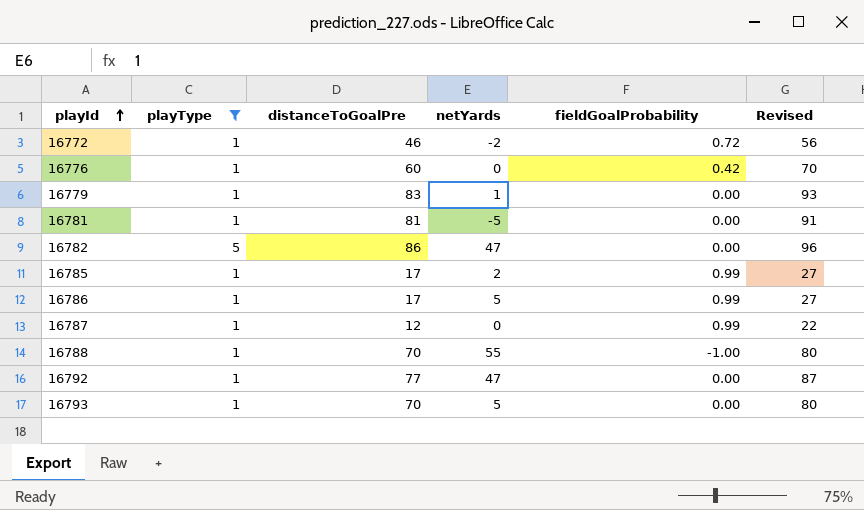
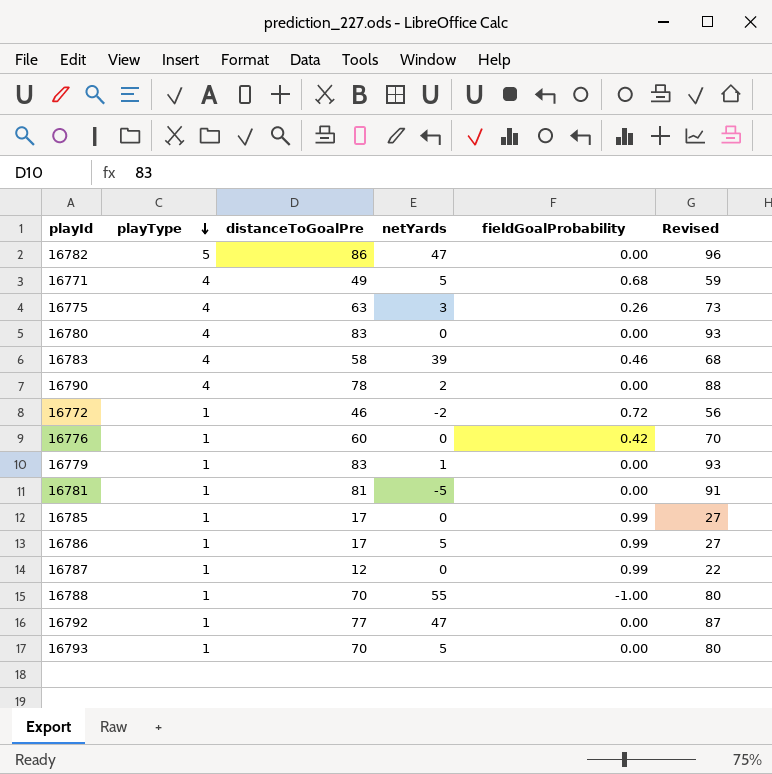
filter: playType != 4 -> none
row order: playId ascending -> playType descending
16785 | netYards: 2 -> 0

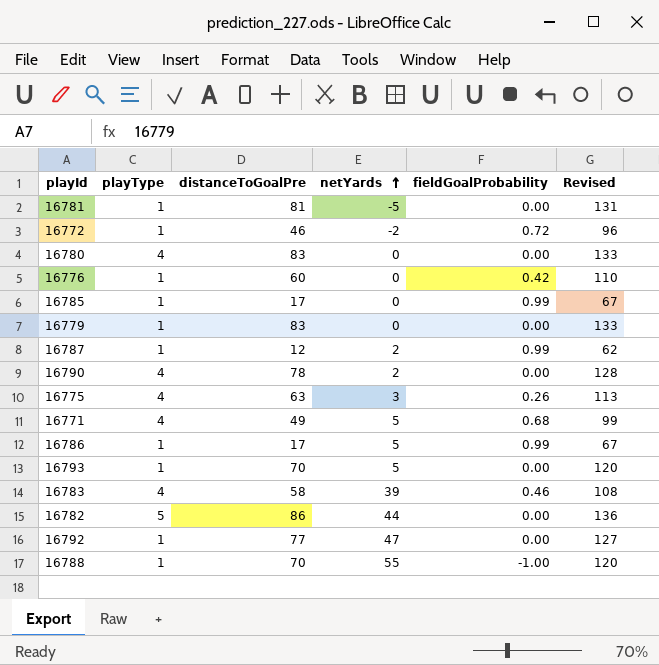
row order: playType descending -> netYards ascending
column Revised | formula: [distanceToGoalPre] + 10 -> [distanceToGoalPre] + 50
16779 | netYards: 1 -> 0
16787 | netYards: 0 -> 2
16782 | netYards: 47 -> 44

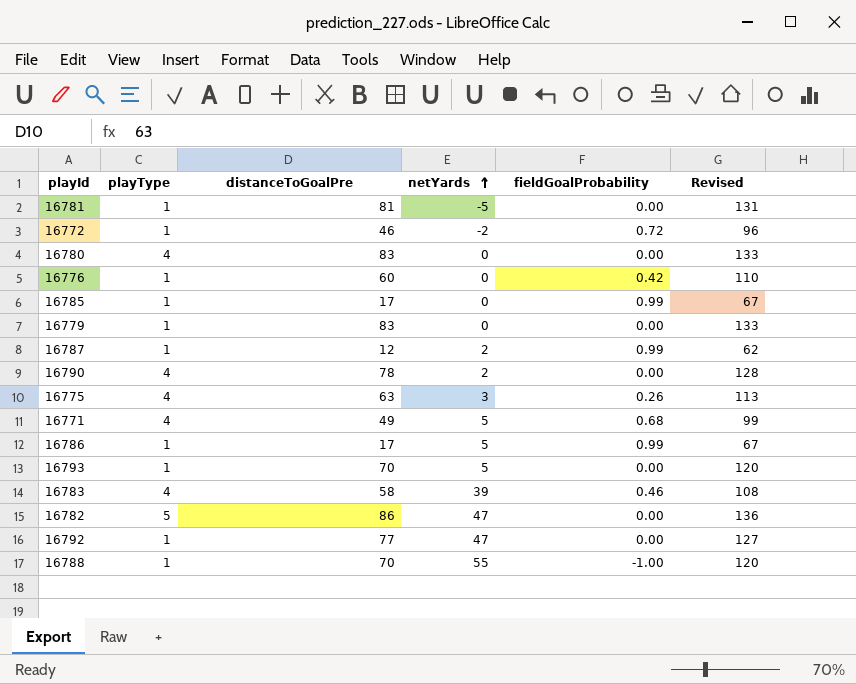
16782 | netYards: 44 -> 47

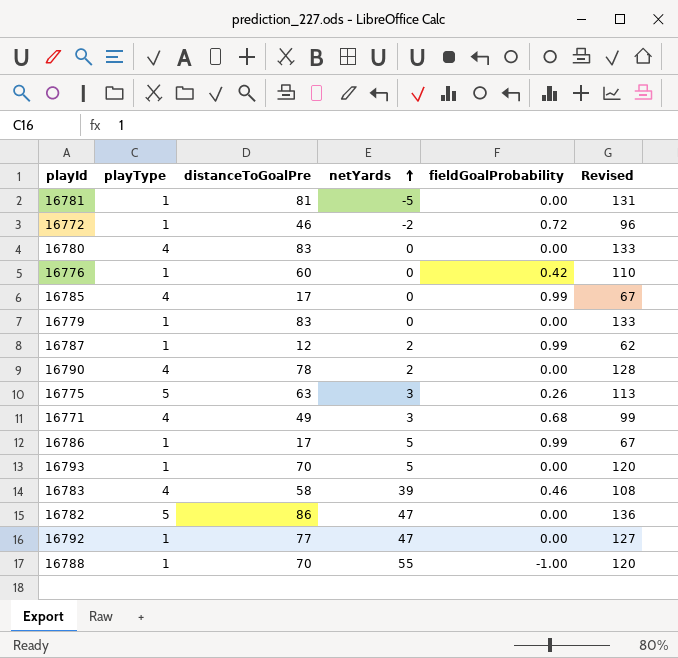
16785 | playType: 1 -> 4
16775 | playType: 4 -> 5
16771 | netYards: 5 -> 3

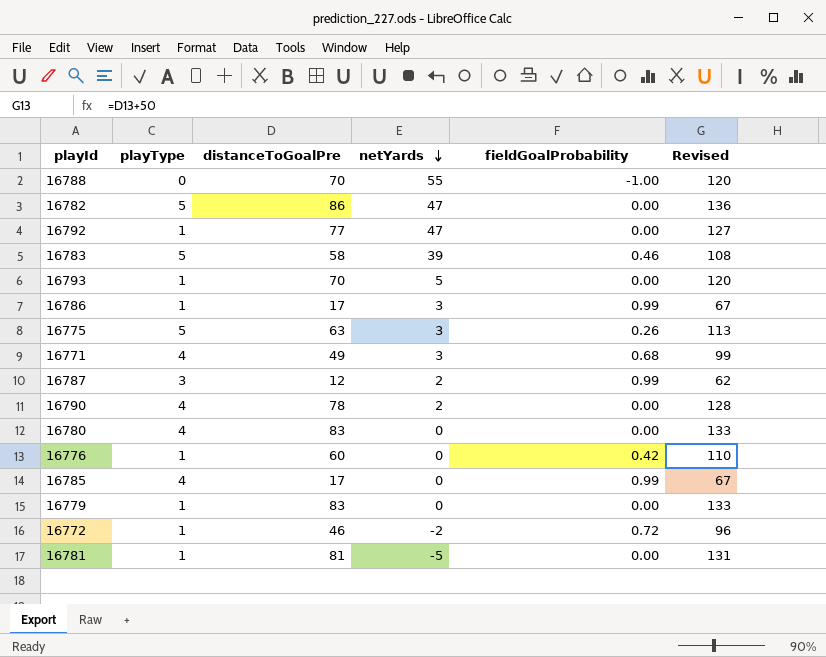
row order: netYards ascending -> netYards descending
16788 | playType: 1 -> 0
16783 | playType: 4 -> 5
16786 | netYards: 5 -> 3
16787 | playType: 1 -> 3

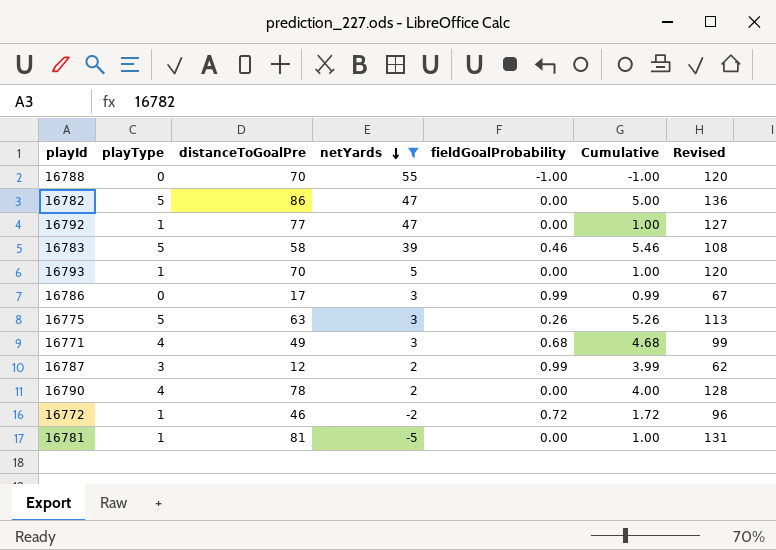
filter: none -> netYards != 0
column Cumulative | formula: none -> [playType] + [fieldGoalProbability]
16786 | playType: 1 -> 0

